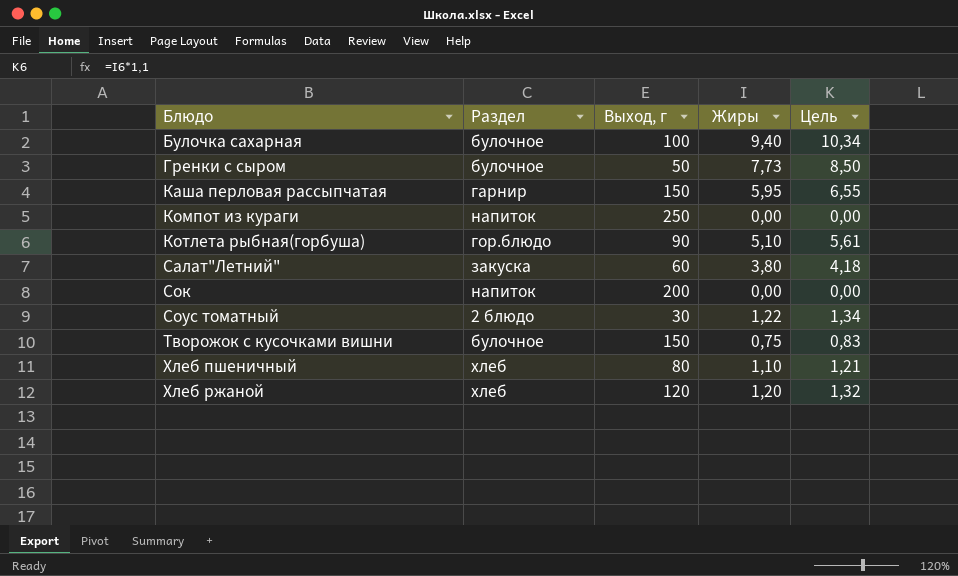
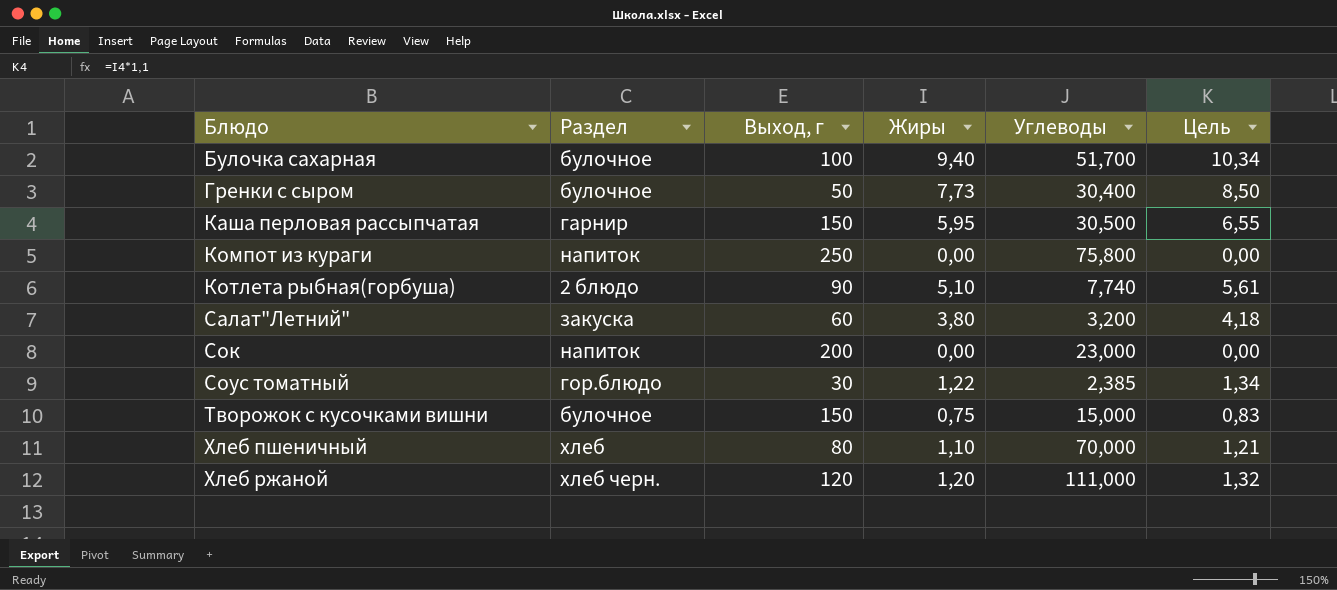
column Углеводы | position: none -> 5
Котлета рыбная(горбуша) | Раздел: гор.блюдо -> 2 блюдо
Соус томатный | Раздел: 2 блюдо -> гор.блюдо
Хлеб ржаной | Раздел: хлеб -> хлеб черн.

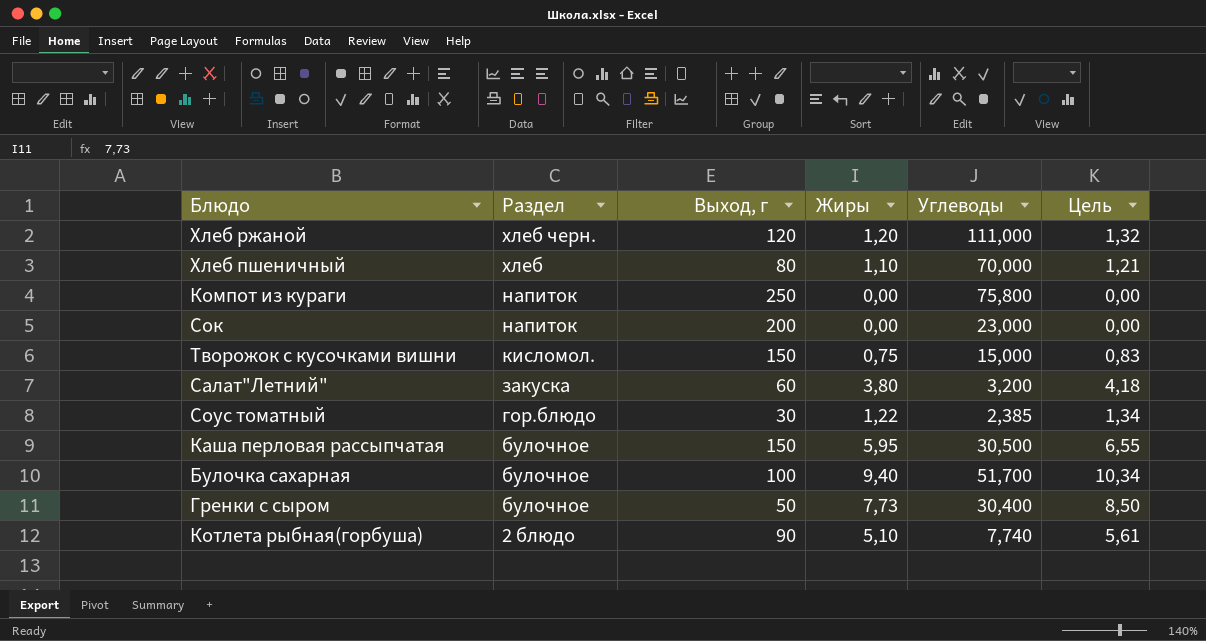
row order: Блюдо ascending -> Раздел descending
Творожок с кусочками вишни | Раздел: булочное -> кисломол.
Каша перловая рассыпчатая | Раздел: гарнир -> булочное

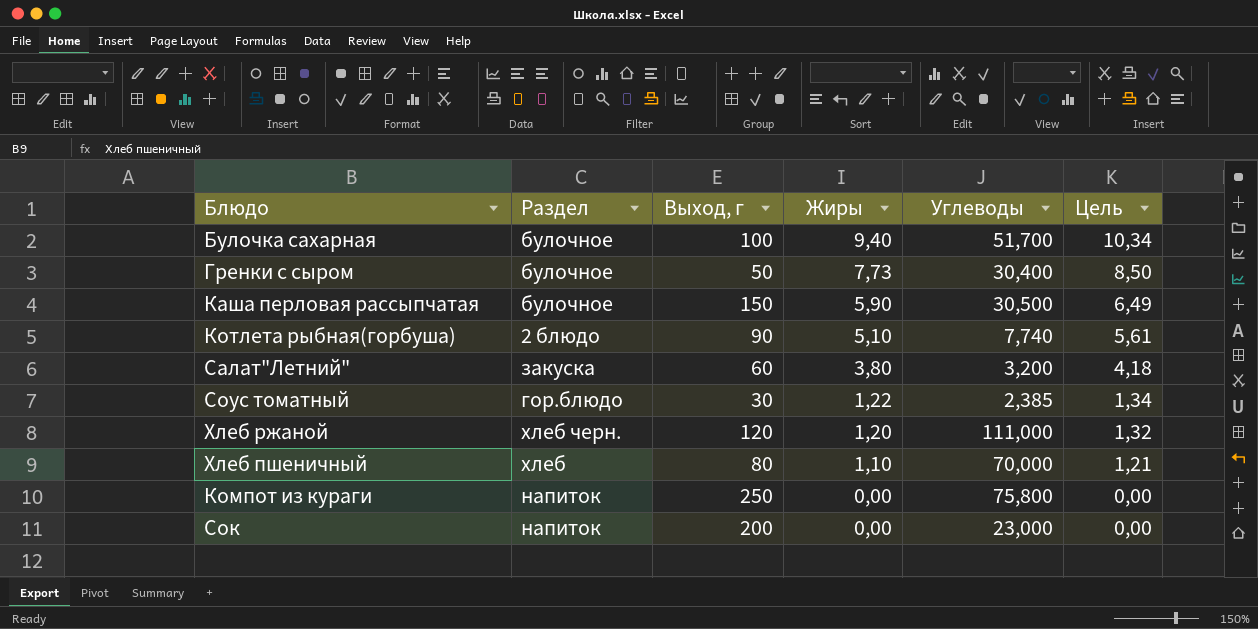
row order: Раздел descending -> Жиры descending
row Творожок с кусочками вишни: кисломол. | 150 | 0,75 | 15,000 | 0,83 -> none
Каша перловая рассыпчатая | Жиры: 5,95 -> 5,90
Каша перловая рассыпчатая | Цель: 6,55 -> 6,49

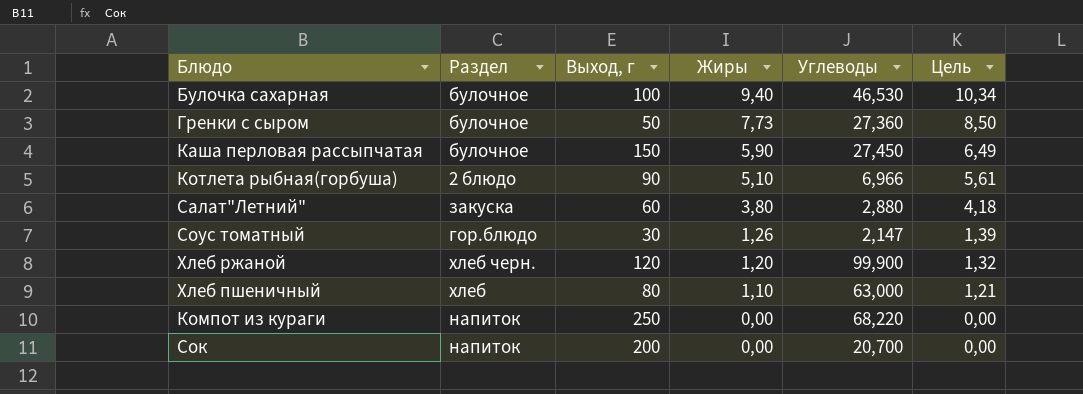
Булочка сахарная | Углеводы: 51,700 -> 46,530
Гренки с сыром | Углеводы: 30,400 -> 27,360
Каша перловая рассыпчатая | Углеводы: 30,500 -> 27,450
Котлета рыбная(горбуша) | Углеводы: 7,740 -> 6,966
Салат"Летний" | Углеводы: 3,200 -> 2,880
Соус томатный | Жиры: 1,22 -> 1,26
Соус томатный | Углеводы: 2,385 -> 2,147
Соус томатный | Цель: 1,34 -> 1,39
Хлеб ржаной | Углеводы: 111,000 -> 99,900
Хлеб пшеничный | Углеводы: 70,000 -> 63,000
Компот из кураги | Углеводы: 75,800 -> 68,220
Сок | Углеводы: 23,000 -> 20,700

